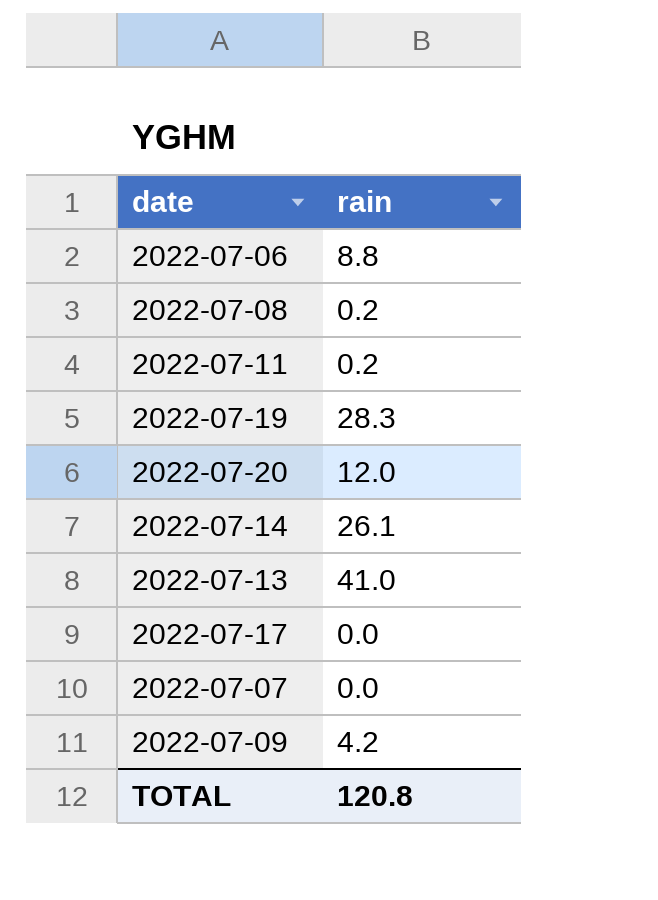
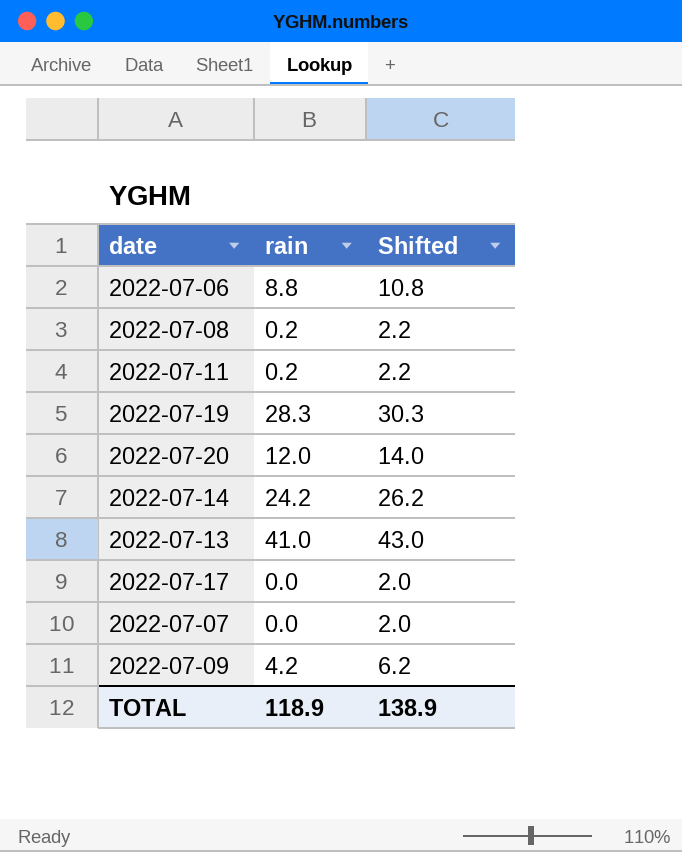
column Shifted | formula: none -> [rain] + 2
2022-07-14 | rain: 26.1 -> 24.2
TOTAL | rain: 120.8 -> 118.9

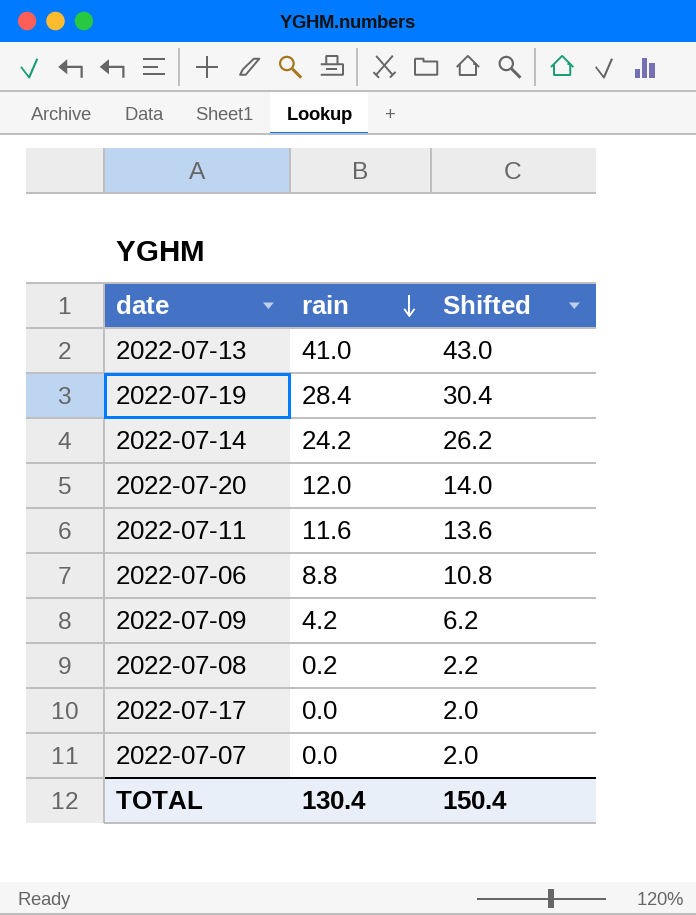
row order: none -> rain descending
2022-07-19 | rain: 28.3 -> 28.4
2022-07-19 | Shifted: 30.3 -> 30.4
2022-07-11 | rain: 0.2 -> 11.6
2022-07-11 | Shifted: 2.2 -> 13.6
TOTAL | rain: 118.9 -> 130.4
TOTAL | Shifted: 138.9 -> 150.4

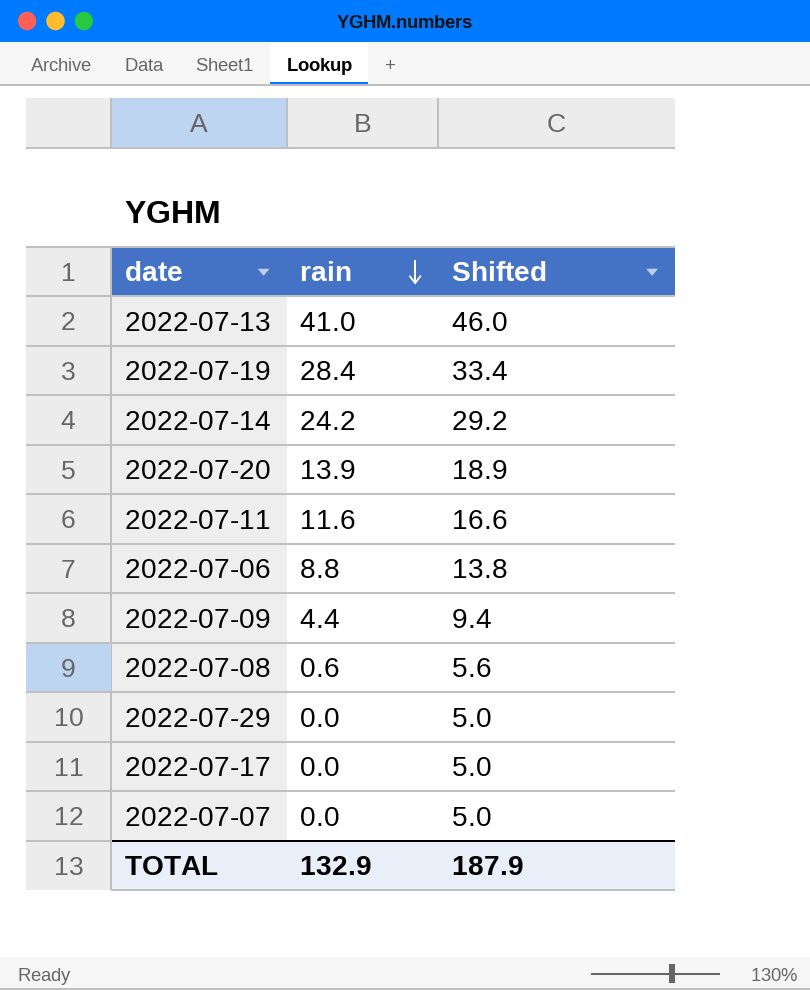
column Shifted | formula: [rain] + 2 -> [rain] + 5
2022-07-20 | rain: 12.0 -> 13.9
2022-07-09 | rain: 4.2 -> 4.4
2022-07-08 | rain: 0.2 -> 0.6
row 2022-07-29: none -> 0.0 | 5.0
TOTAL | rain: 130.4 -> 132.9
TOTAL | Shifted: 150.4 -> 187.9

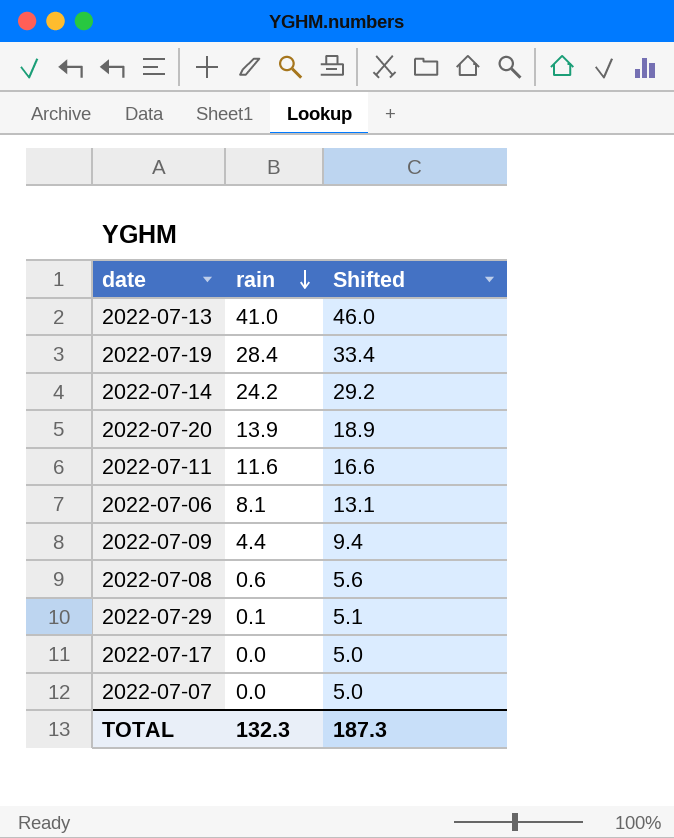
2022-07-06 | rain: 8.8 -> 8.1
2022-07-06 | Shifted: 13.8 -> 13.1
2022-07-29 | rain: 0.0 -> 0.1
2022-07-29 | Shifted: 5.0 -> 5.1
TOTAL | rain: 132.9 -> 132.3
TOTAL | Shifted: 187.9 -> 187.3

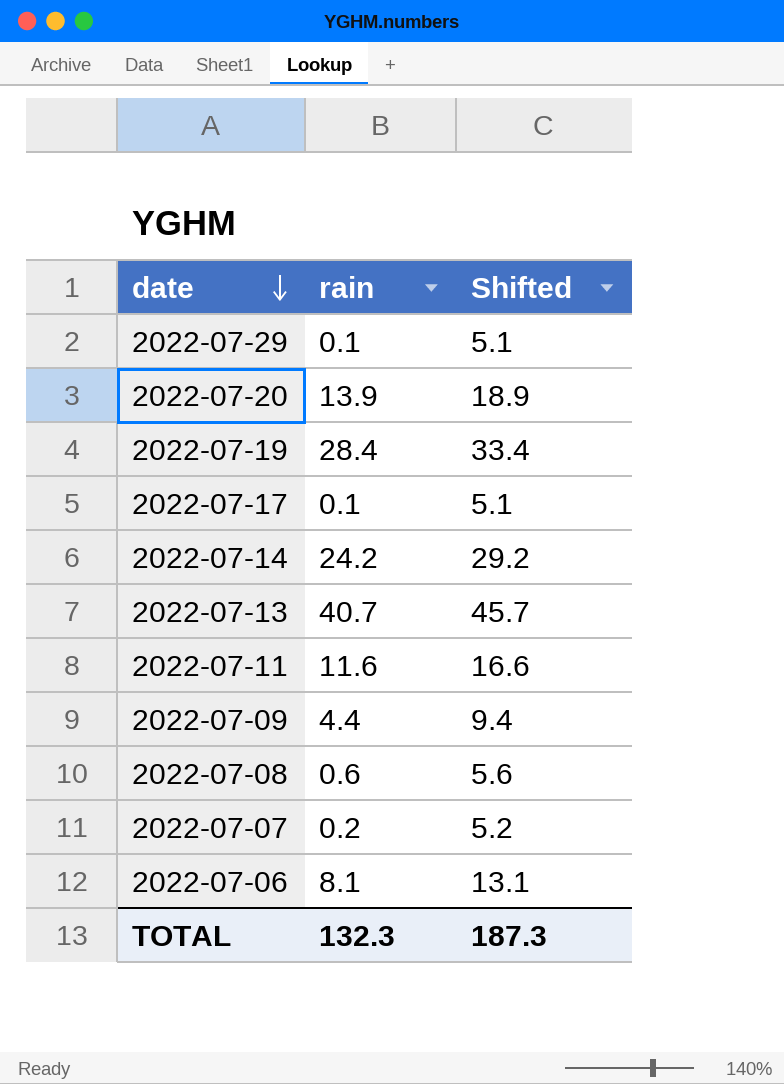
row order: rain descending -> date descending
2022-07-17 | rain: 0.0 -> 0.1
2022-07-17 | Shifted: 5.0 -> 5.1
2022-07-13 | rain: 41.0 -> 40.7
2022-07-13 | Shifted: 46.0 -> 45.7
2022-07-07 | rain: 0.0 -> 0.2
2022-07-07 | Shifted: 5.0 -> 5.2

